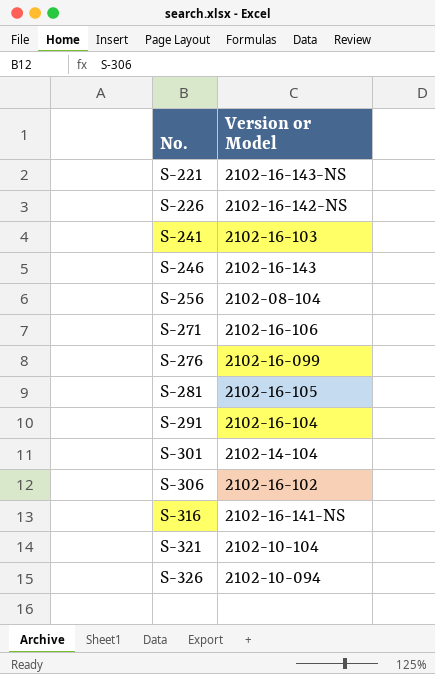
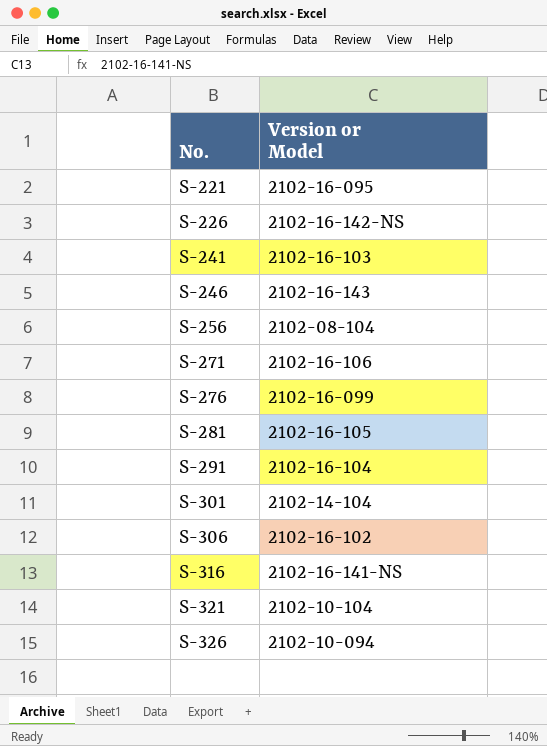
S-221 | Version or Model: 2102-16-143-NS -> 2102-16-095

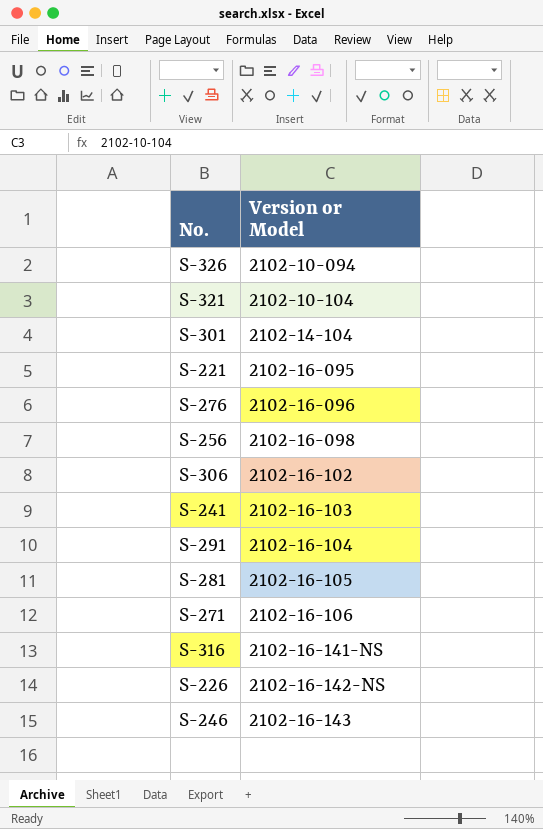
row order: No. ascending -> Version or Model ascending
S-276 | Version or Model: 2102-16-099 -> 2102-16-096
S-256 | Version or Model: 2102-08-104 -> 2102-16-098

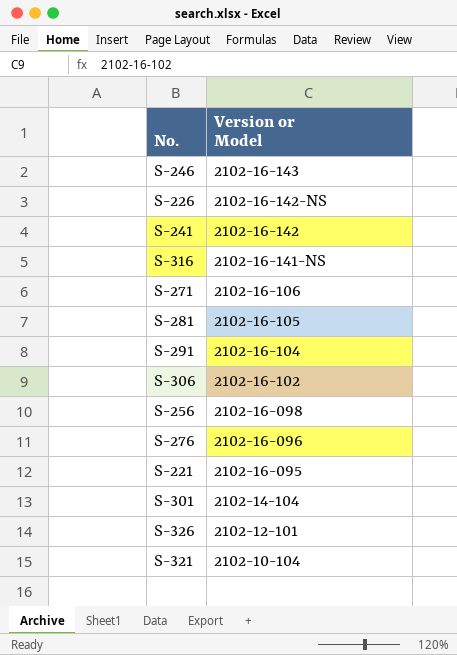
row order: Version or Model ascending -> Version or Model descending
S-241 | Version or Model: 2102-16-103 -> 2102-16-142
S-326 | Version or Model: 2102-10-094 -> 2102-12-101

